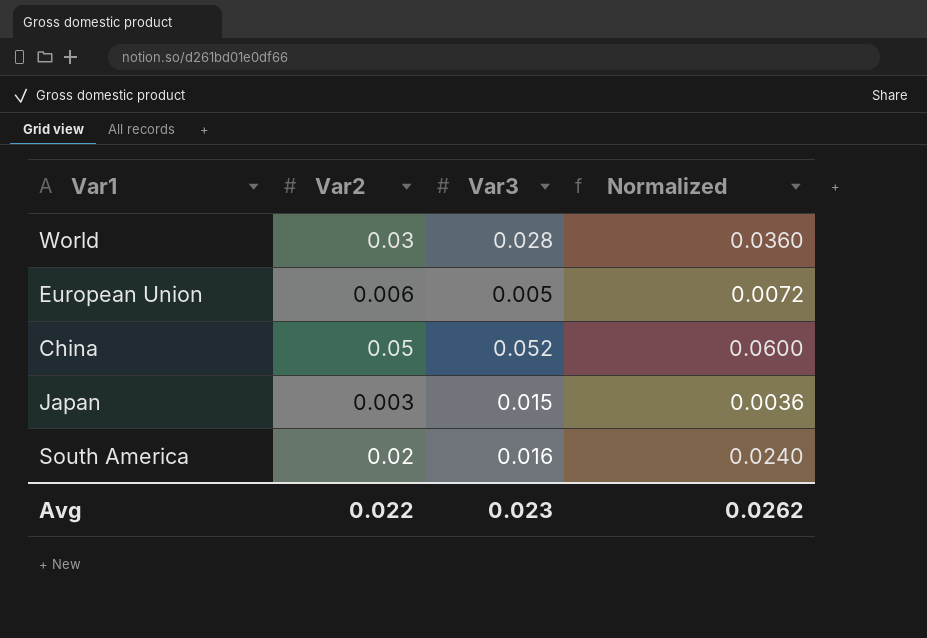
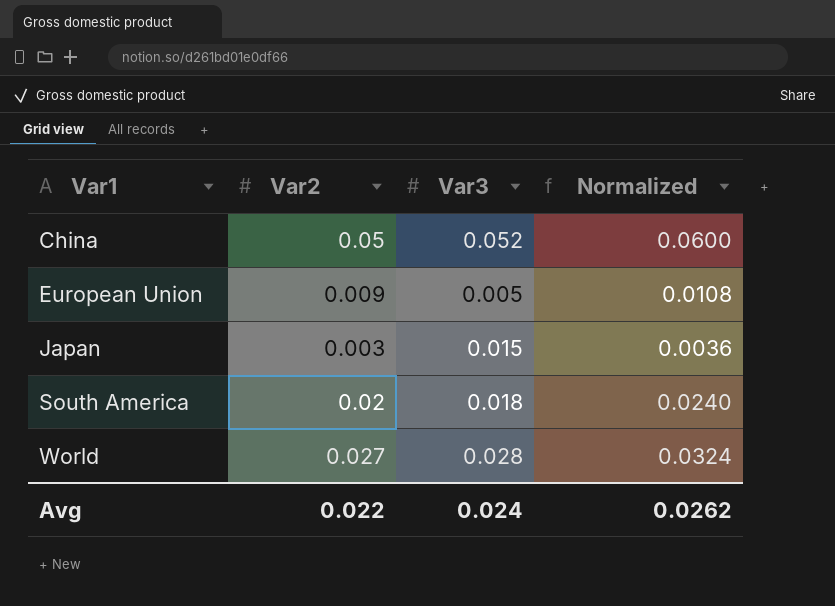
row order: none -> Var1 ascending
European Union | Var2: 0.006 -> 0.009
European Union | Normalized: 0.0072 -> 0.0108
South America | Var3: 0.016 -> 0.018
World | Var2: 0.03 -> 0.027
World | Normalized: 0.0360 -> 0.0324
Avg | Var3: 0.023 -> 0.024

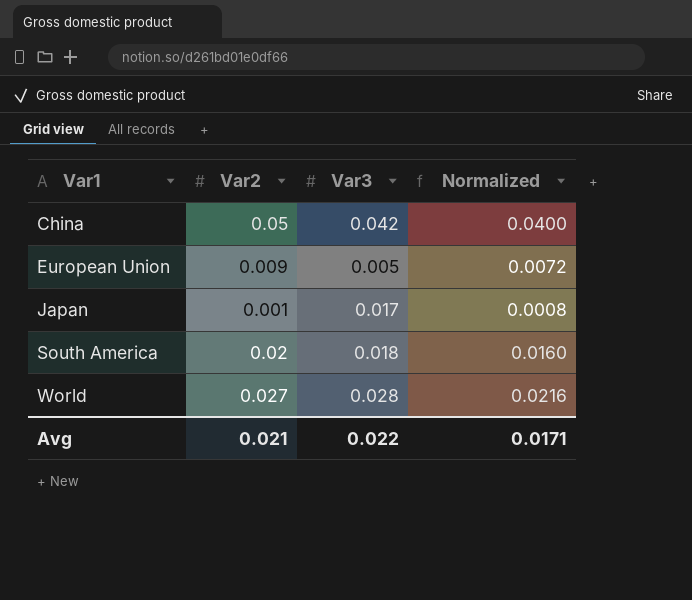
column Normalized | formula: [Var2] * 1.2 -> [Var2] * 0.8
China | Var3: 0.052 -> 0.042
Japan | Var2: 0.003 -> 0.001
Japan | Var3: 0.015 -> 0.017
Avg | Var2: 0.022 -> 0.021
Avg | Var3: 0.024 -> 0.022
Avg | Normalized: 0.0262 -> 0.0171

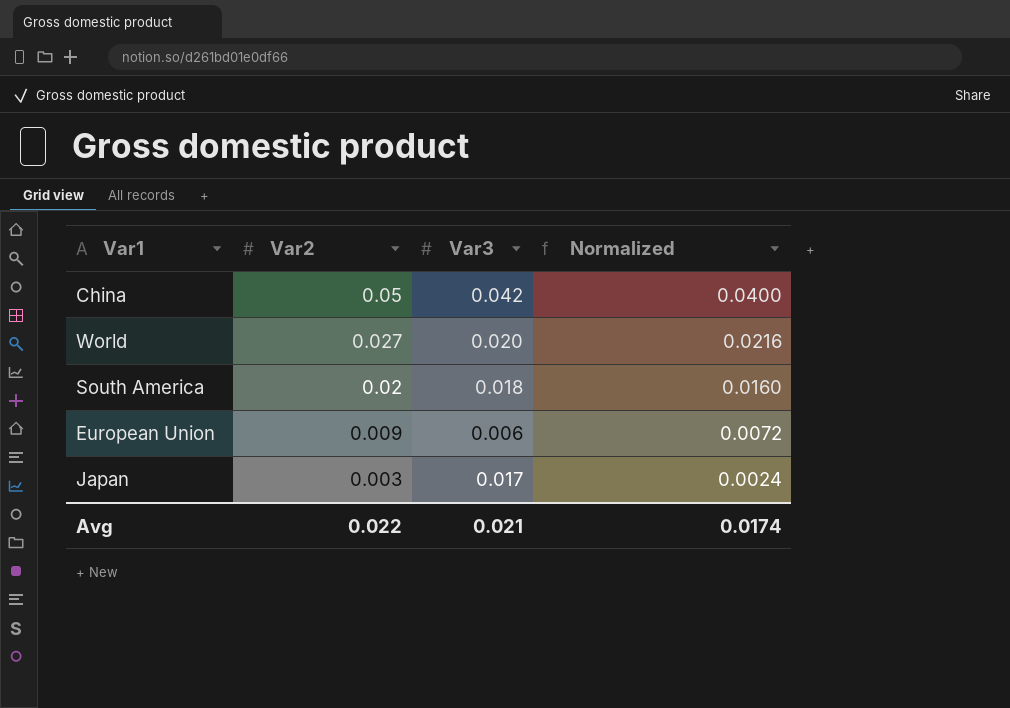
row order: Var1 ascending -> Var2 descending
World | Var3: 0.028 -> 0.020
European Union | Var3: 0.005 -> 0.006
Japan | Var2: 0.001 -> 0.003
Japan | Normalized: 0.0008 -> 0.0024
Avg | Var2: 0.021 -> 0.022
Avg | Var3: 0.022 -> 0.021
Avg | Normalized: 0.0171 -> 0.0174

